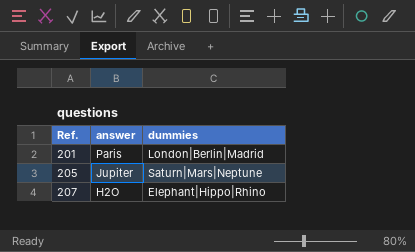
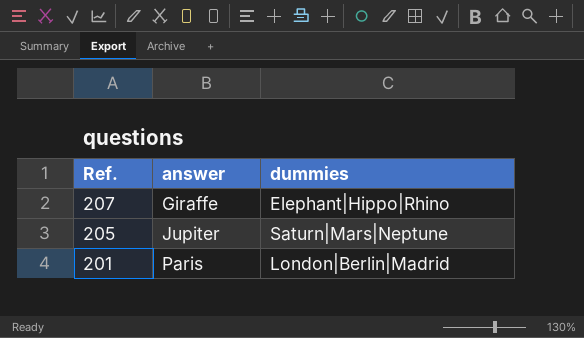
row order: Ref. ascending -> Ref. descending
207 | answer: H2O -> Giraffe

